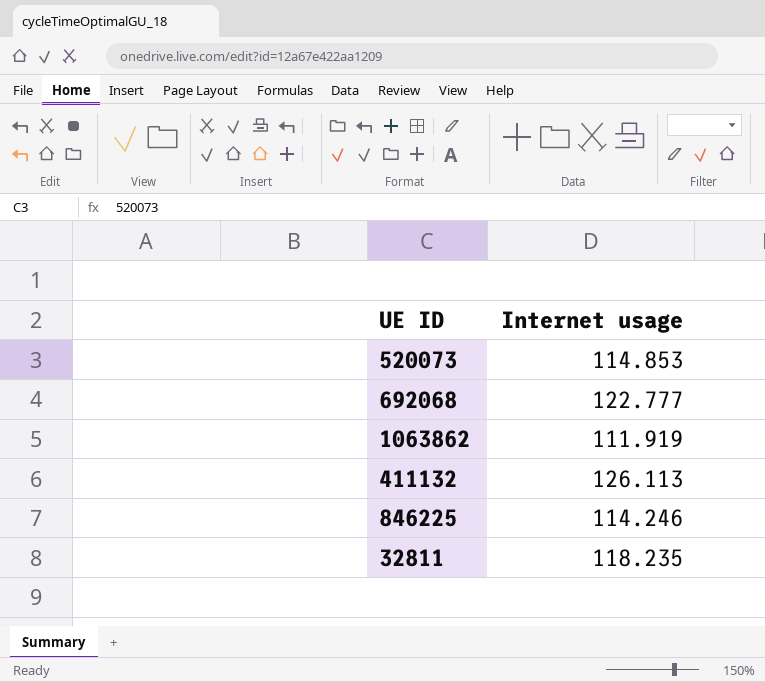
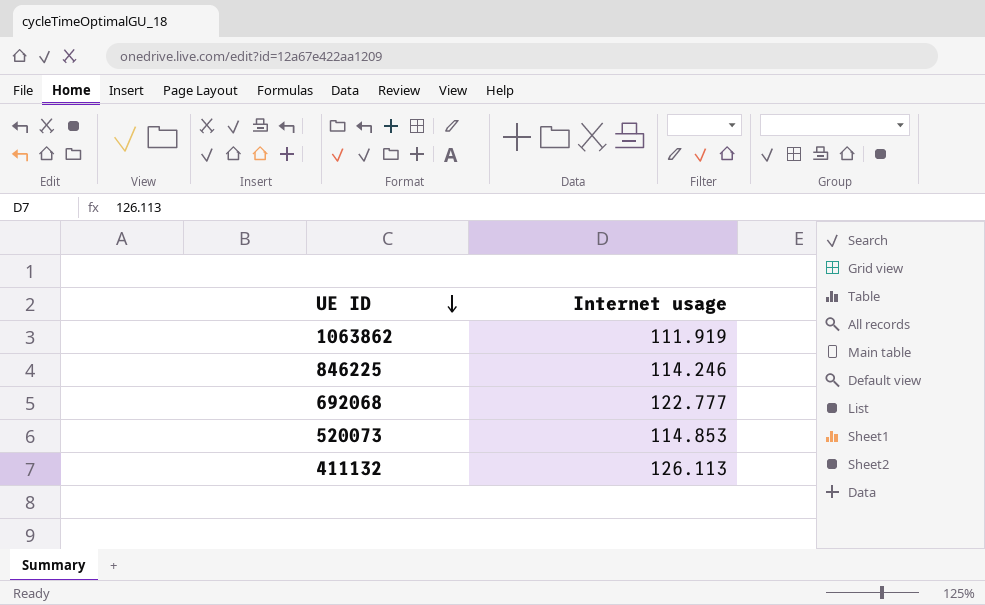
row order: none -> UE ID descending
row 32811: 118.235 -> none

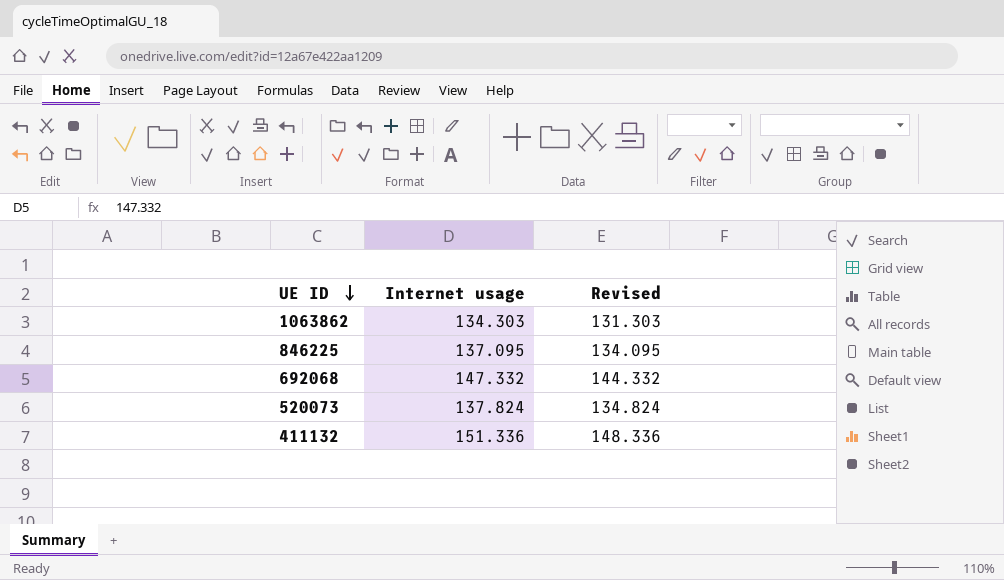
column Revised | formula: none -> [Internet usage] - 3
1063862 | Internet usage: 111.919 -> 134.303
846225 | Internet usage: 114.246 -> 137.095
692068 | Internet usage: 122.777 -> 147.332
520073 | Internet usage: 114.853 -> 137.824
411132 | Internet usage: 126.113 -> 151.336

